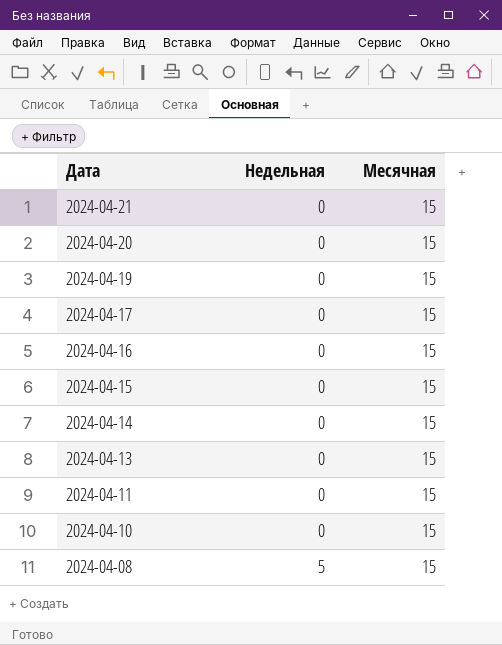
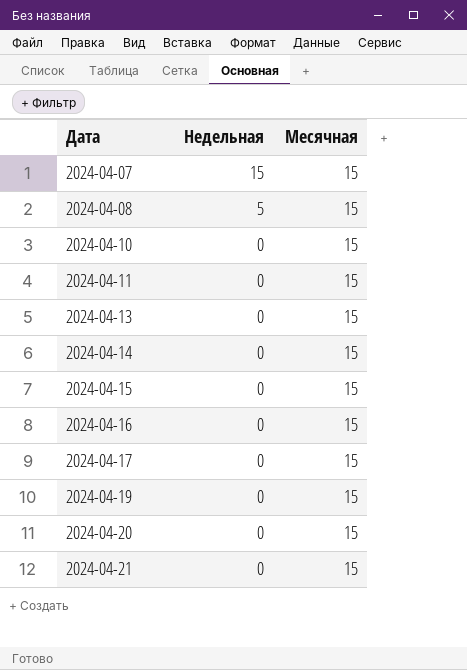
row order: Дата descending -> Дата ascending
row 2024-04-07: none -> 15 | 15

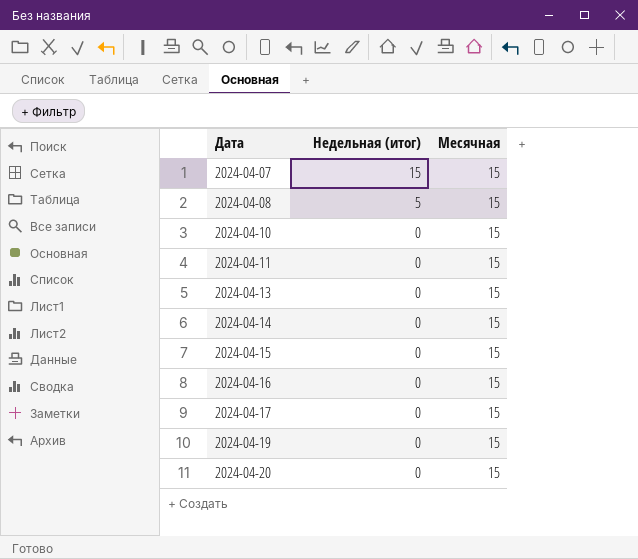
column name: Недельная -> Недельная (итог)
row 2024-04-21: 0 | 15 -> none

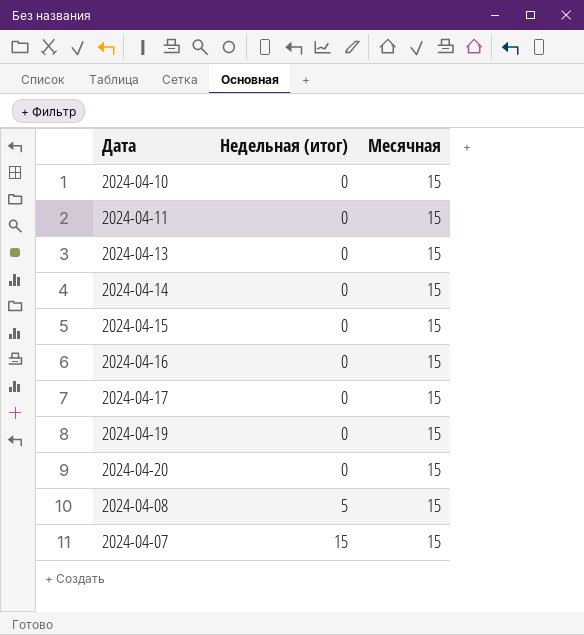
row order: Дата ascending -> Недельная (итог) ascending

